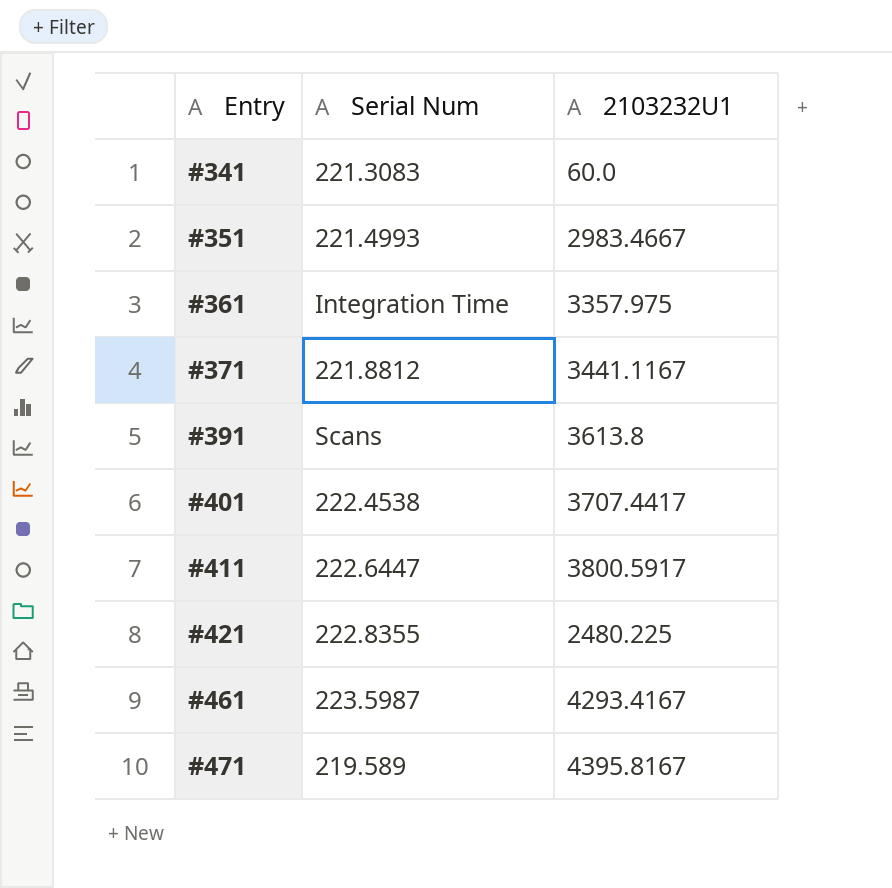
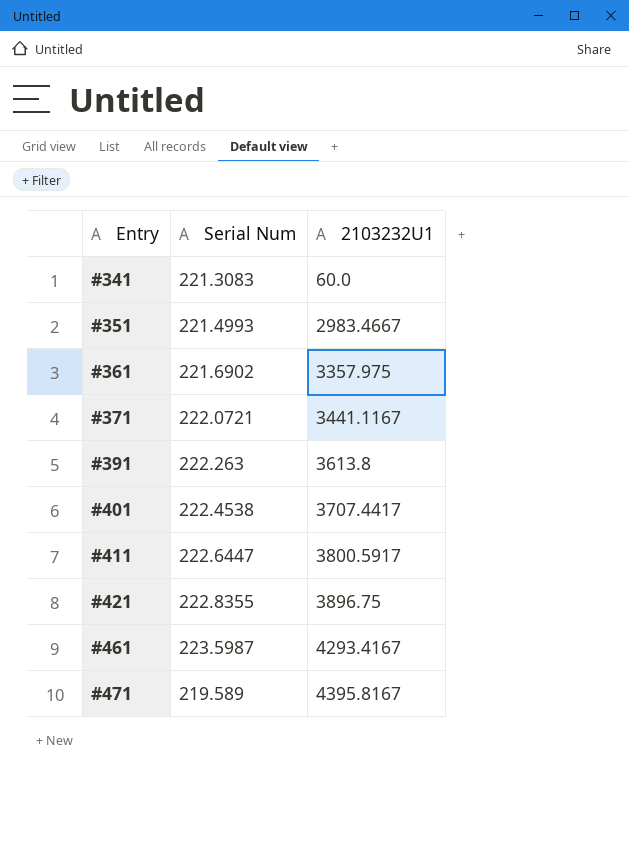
#361 | Serial Num: Integration Time -> 221.6902
#371 | Serial Num: 221.8812 -> 222.0721
#391 | Serial Num: Scans -> 222.263
#421 | 2103232U1: 2480.225 -> 3896.75

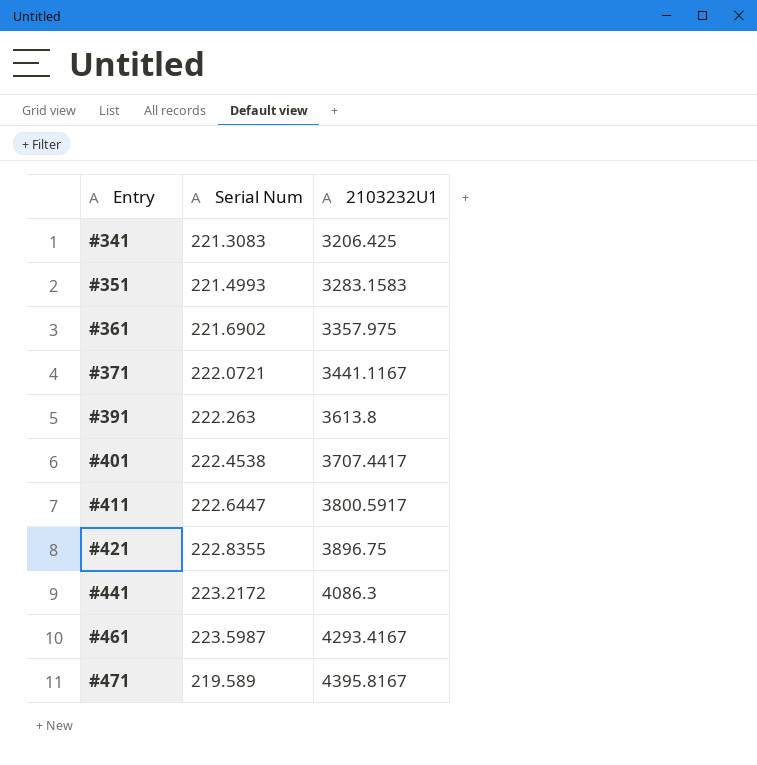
#341 | 2103232U1: 60.0 -> 3206.425
#351 | 2103232U1: 2983.4667 -> 3283.1583
row #441: none -> 223.2172 | 4086.3

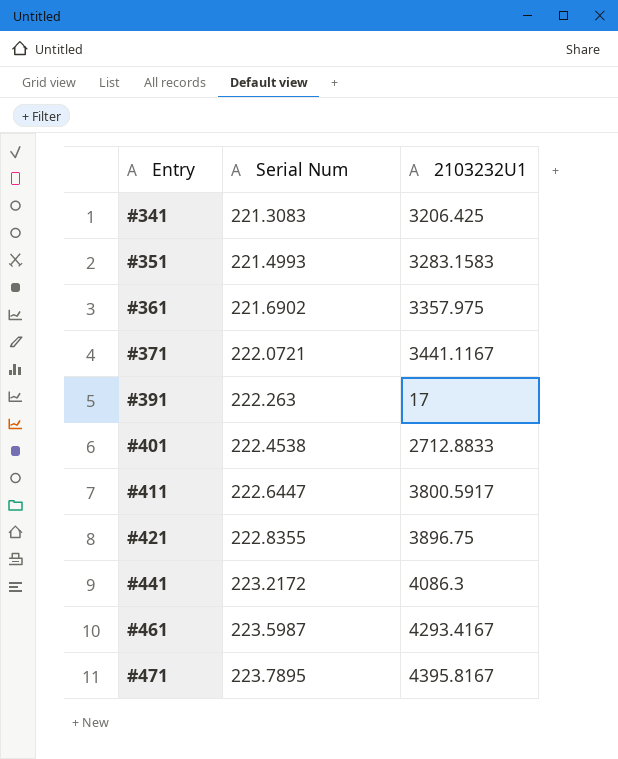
#391 | 2103232U1: 3613.8 -> 17
#401 | 2103232U1: 3707.4417 -> 2712.8833
#471 | Serial Num: 219.589 -> 223.7895

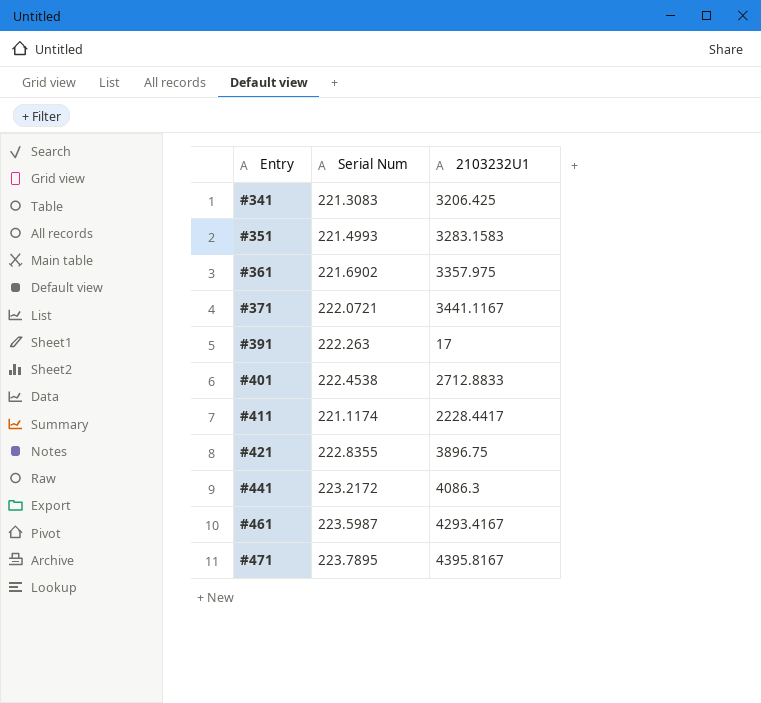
#411 | Serial Num: 222.6447 -> 221.1174
#411 | 2103232U1: 3800.5917 -> 2228.4417

